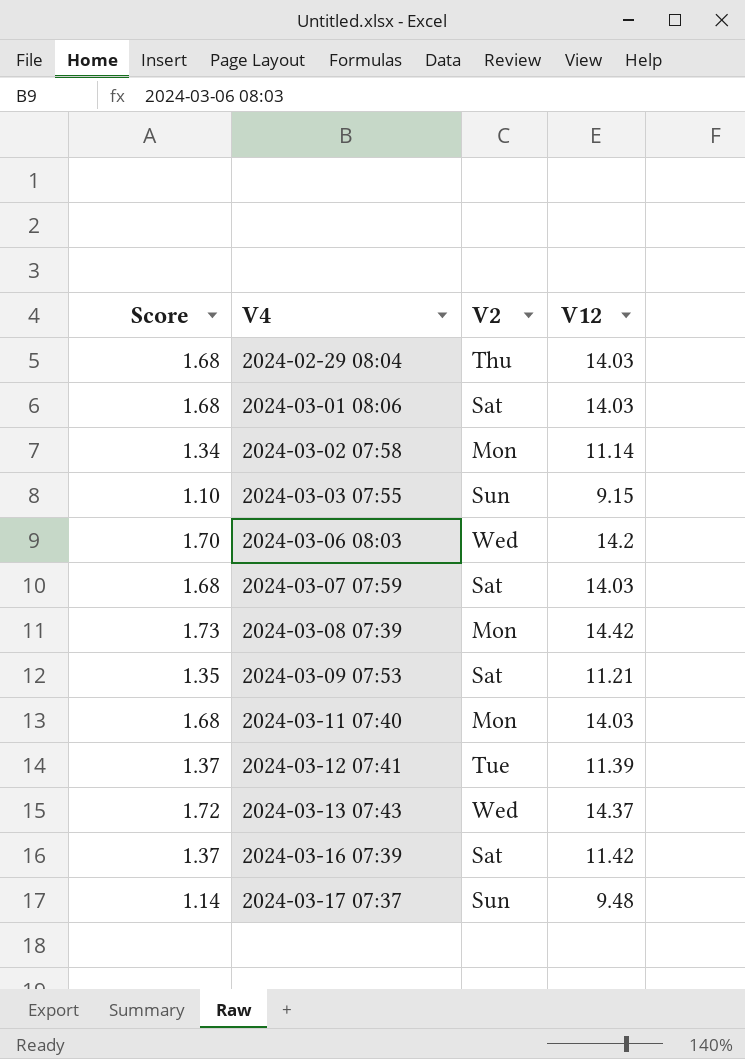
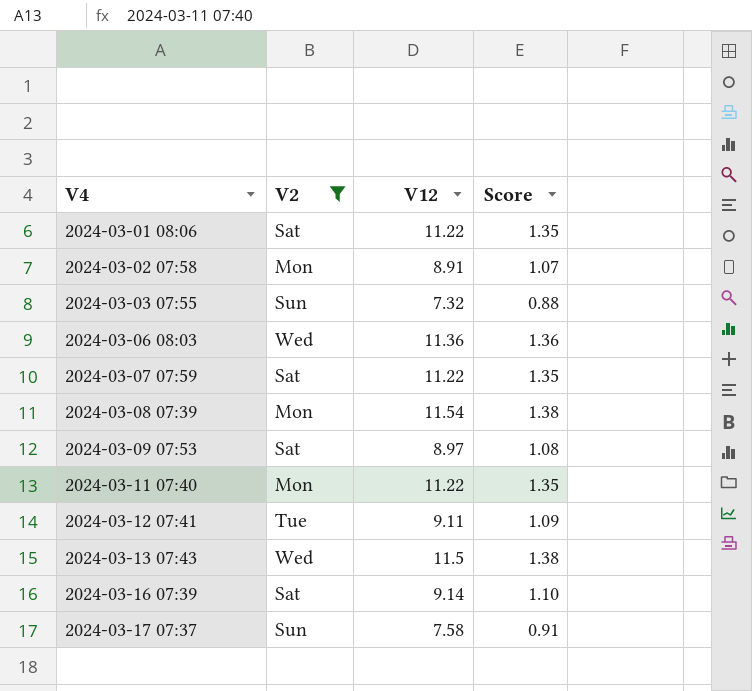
filter: none -> V2 != Thu
column Score | position: 1 -> 4
2024-03-01 08:06 | V12: 14.03 -> 11.22
2024-03-01 08:06 | Score: 1.68 -> 1.35
2024-03-02 07:58 | V12: 11.14 -> 8.91
2024-03-02 07:58 | Score: 1.34 -> 1.07
2024-03-03 07:55 | V12: 9.15 -> 7.32
2024-03-03 07:55 | Score: 1.10 -> 0.88
2024-03-06 08:03 | V12: 14.2 -> 11.36
2024-03-06 08:03 | Score: 1.70 -> 1.36
2024-03-07 07:59 | V12: 14.03 -> 11.22
2024-03-07 07:59 | Score: 1.68 -> 1.35
2024-03-08 07:39 | V12: 14.42 -> 11.54
2024-03-08 07:39 | Score: 1.73 -> 1.38
2024-03-09 07:53 | V12: 11.21 -> 8.97
2024-03-09 07:53 | Score: 1.35 -> 1.08
2024-03-11 07:40 | V12: 14.03 -> 11.22
2024-03-11 07:40 | Score: 1.68 -> 1.35
2024-03-12 07:41 | V12: 11.39 -> 9.11
2024-03-12 07:41 | Score: 1.37 -> 1.09
2024-03-13 07:43 | V12: 14.37 -> 11.5
2024-03-13 07:43 | Score: 1.72 -> 1.38
2024-03-16 07:39 | V12: 11.42 -> 9.14
2024-03-16 07:39 | Score: 1.37 -> 1.10
2024-03-17 07:37 | V12: 9.48 -> 7.58
2024-03-17 07:37 | Score: 1.14 -> 0.91

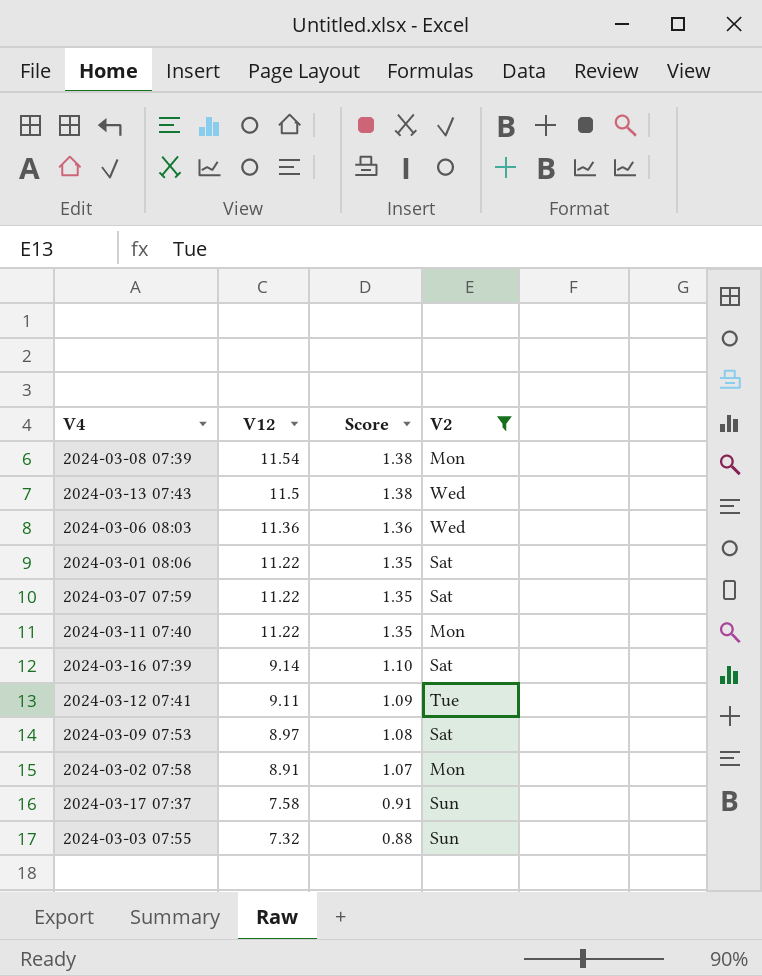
row order: V4 ascending -> V12 descending
column V2 | position: 2 -> 4

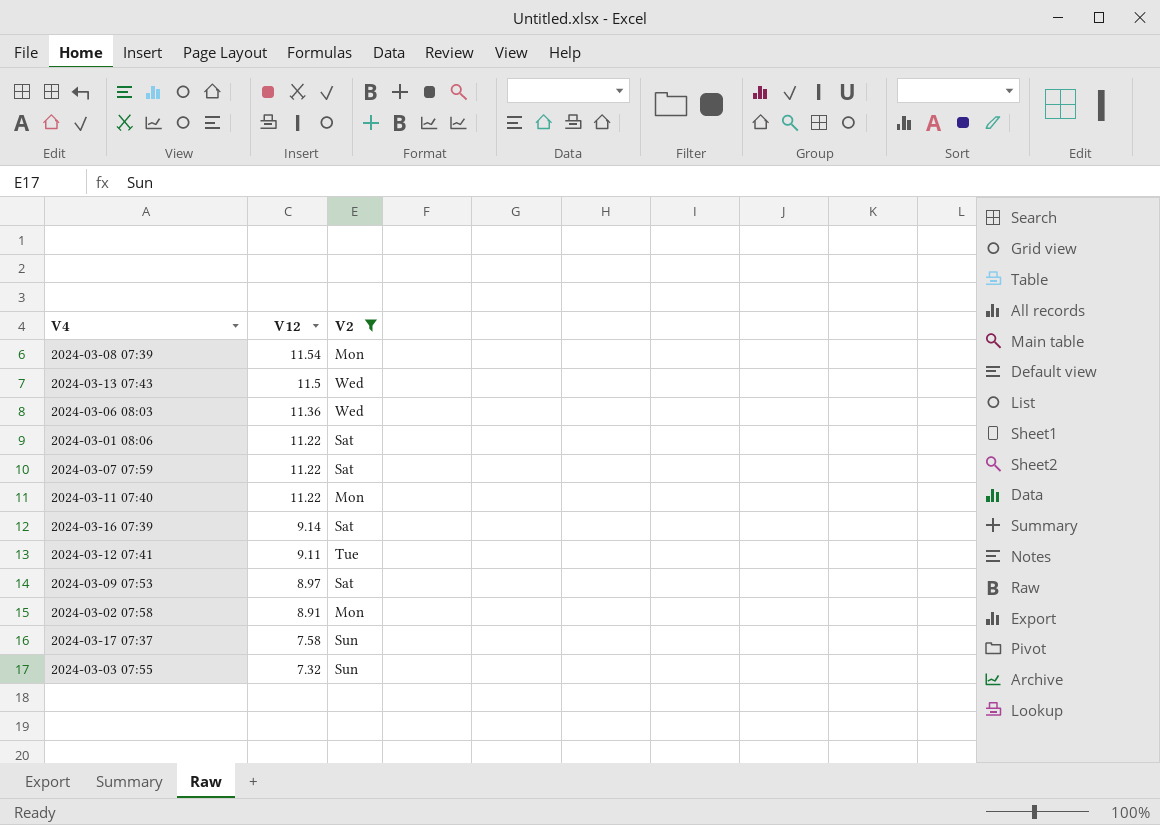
column Score | formula: [V12] * 0.12 -> none

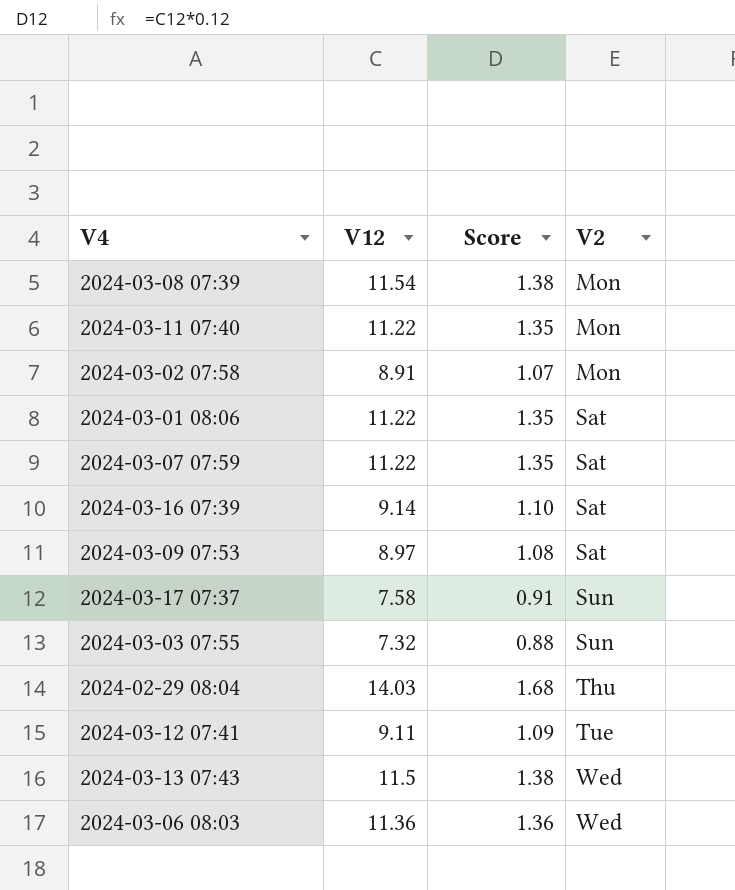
filter: V2 != Thu -> none
row order: V12 descending -> V2 ascending
column Score | formula: none -> [V12] * 0.12

